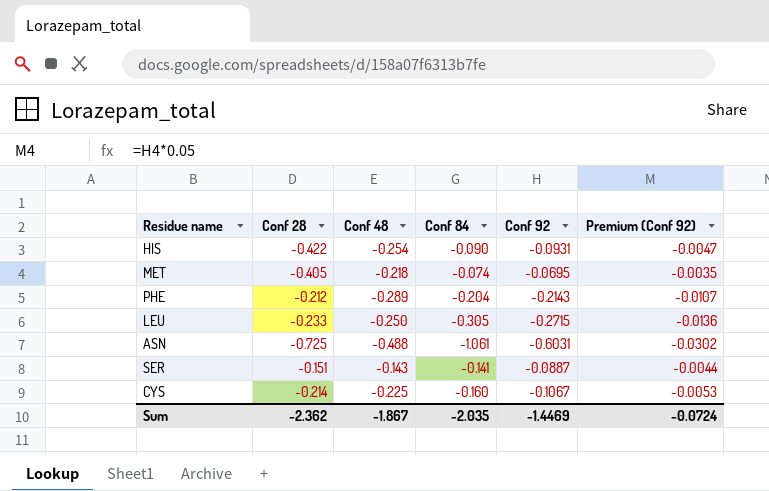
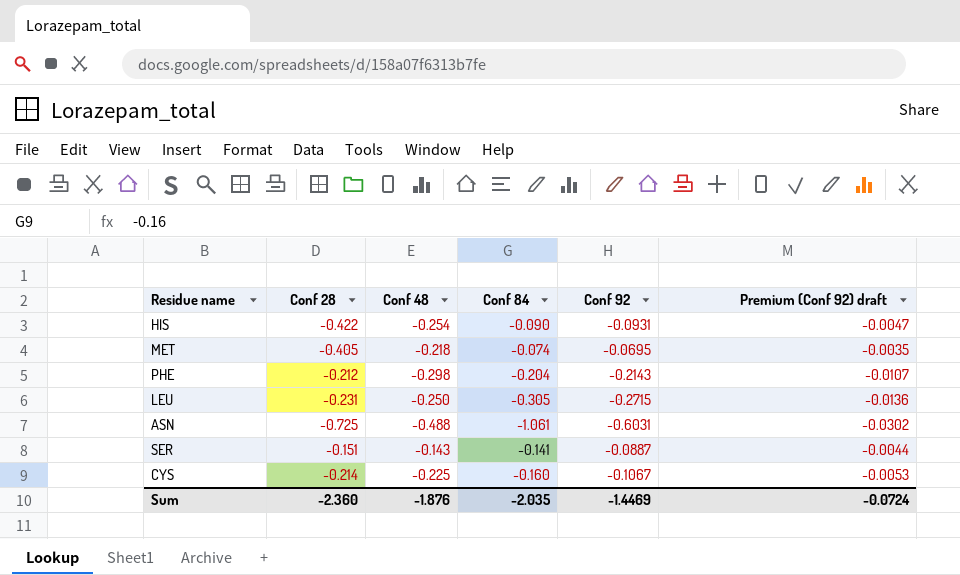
column name: Premium (Conf 92) -> Premium (Conf 92) draft
PHE | Conf 48: -0.289 -> -0.298
LEU | Conf 28: -0.233 -> -0.231
Sum | Conf 28: -2.362 -> -2.360
Sum | Conf 48: -1.867 -> -1.876

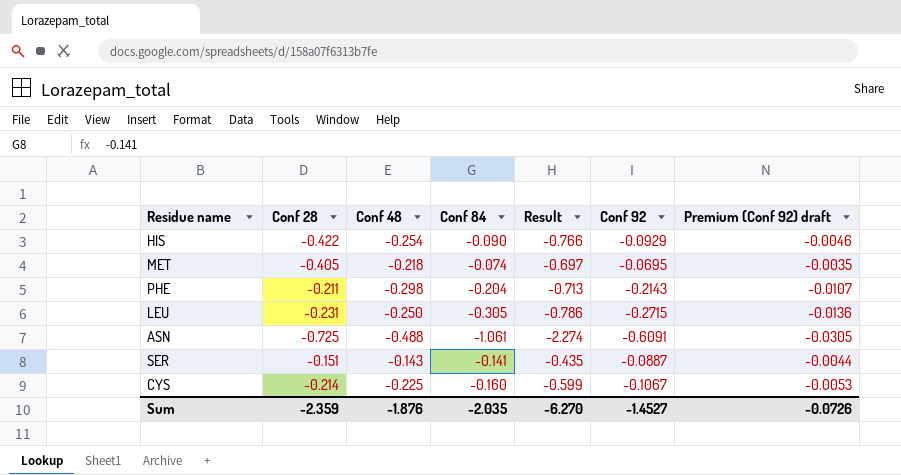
column Result | formula: none -> [Conf 28] + [Conf 48] + [Conf 84]
HIS | Conf 92: -0.0931 -> -0.0929
HIS | Premium (Conf 92) draft: -0.0047 -> -0.0046
PHE | Conf 28: -0.212 -> -0.211
ASN | Conf 92: -0.6031 -> -0.6091
ASN | Premium (Conf 92) draft: -0.0302 -> -0.0305
Sum | Conf 28: -2.360 -> -2.359
Sum | Conf 92: -1.4469 -> -1.4527
Sum | Premium (Conf 92) draft: -0.0724 -> -0.0726

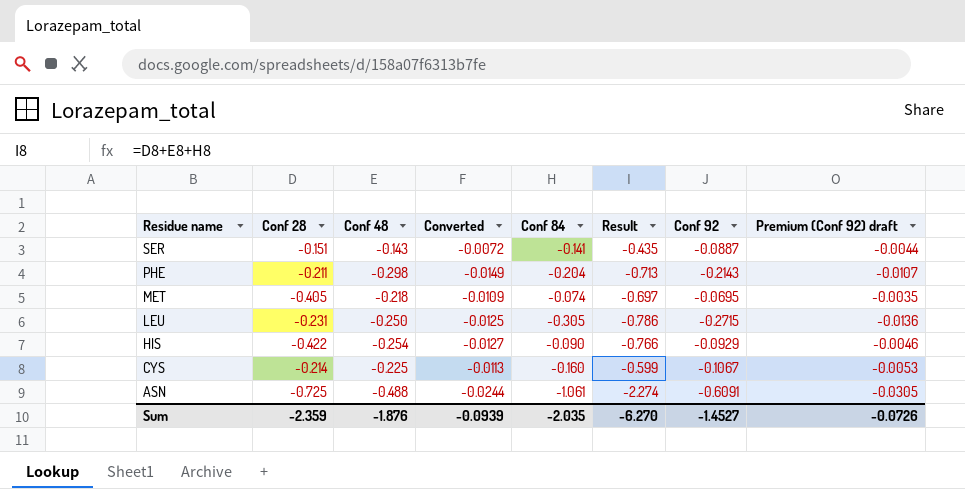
row order: none -> Residue name descending
column Converted | formula: none -> [Conf 48] * 0.05

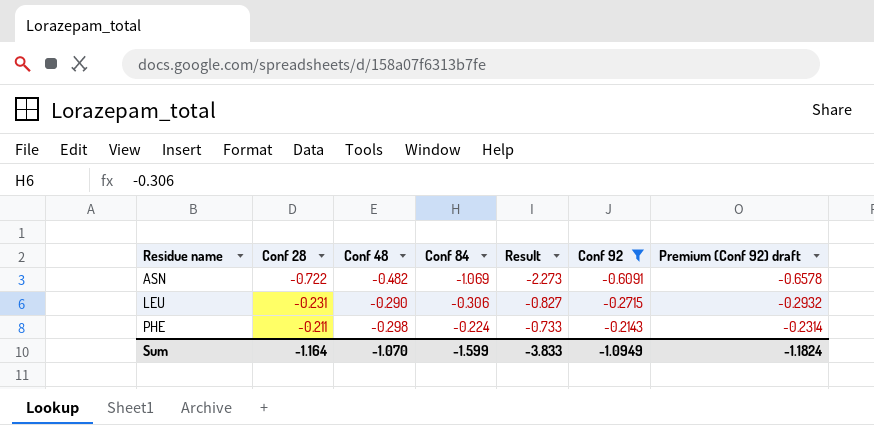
filter: none -> Conf 92 <= -0.2143
row order: Residue name descending -> Residue name ascending
column Converted | formula: [Conf 48] * 0.05 -> none
column Premium (Conf 92) draft | formula: [Conf 92] * 0.05 -> [Conf 92] * 1.08
ASN | Conf 28: -0.725 -> -0.722
ASN | Conf 48: -0.488 -> -0.482
ASN | Conf 84: -1.061 -> -1.069
ASN | Result: -2.274 -> -2.273
LEU | Conf 48: -0.250 -> -0.290
LEU | Conf 84: -0.305 -> -0.306
LEU | Result: -0.786 -> -0.827
PHE | Conf 84: -0.204 -> -0.224
PHE | Result: -0.713 -> -0.733
Sum | Conf 28: -2.359 -> -1.164
Sum | Conf 48: -1.876 -> -1.070
Sum | Conf 84: -2.035 -> -1.599
Sum | Result: -6.270 -> -3.833
Sum | Conf 92: -1.4527 -> -1.0949
Sum | Premium (Conf 92) draft: -0.0726 -> -1.1824

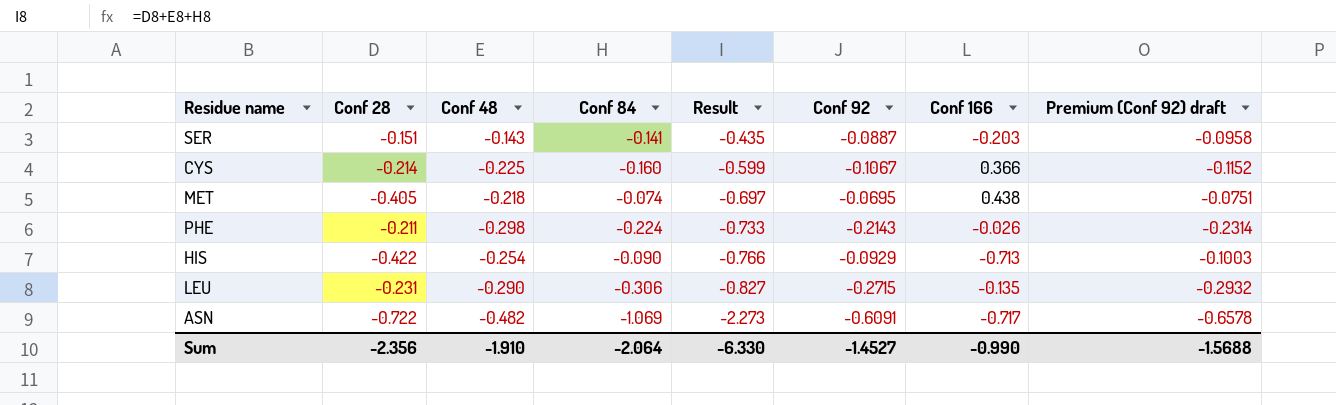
filter: Conf 92 <= -0.2143 -> none
row order: Residue name ascending -> Result descending
column Conf 166 | position: none -> 7
Sum | Conf 28: -1.164 -> -2.356
Sum | Conf 48: -1.070 -> -1.910
Sum | Conf 84: -1.599 -> -2.064
Sum | Result: -3.833 -> -6.330
Sum | Conf 92: -1.0949 -> -1.4527
Sum | Premium (Conf 92) draft: -1.1824 -> -1.5688

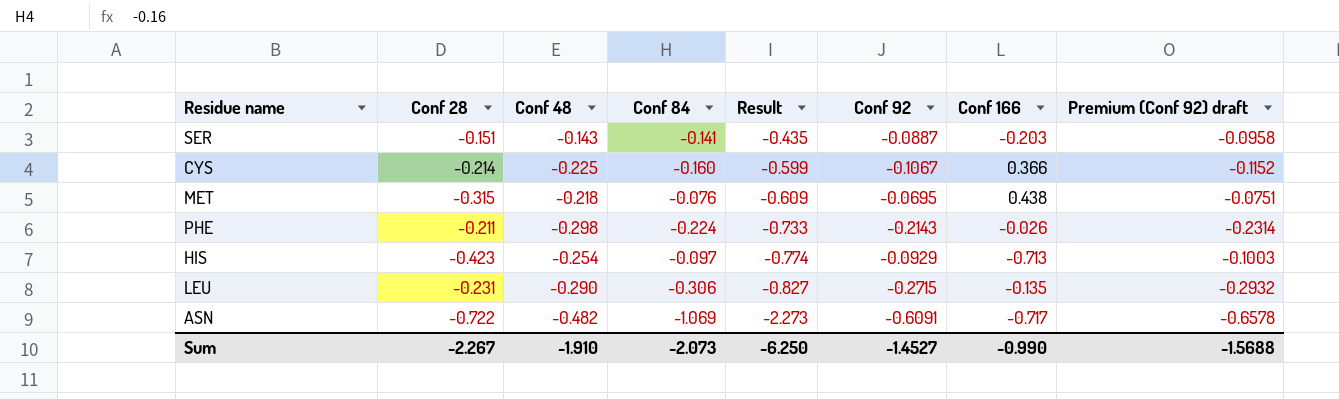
MET | Conf 28: -0.405 -> -0.315
MET | Conf 84: -0.074 -> -0.076
MET | Result: -0.697 -> -0.609
HIS | Conf 28: -0.422 -> -0.423
HIS | Conf 84: -0.090 -> -0.097
HIS | Result: -0.766 -> -0.774
Sum | Conf 28: -2.356 -> -2.267
Sum | Conf 84: -2.064 -> -2.073
Sum | Result: -6.330 -> -6.250

